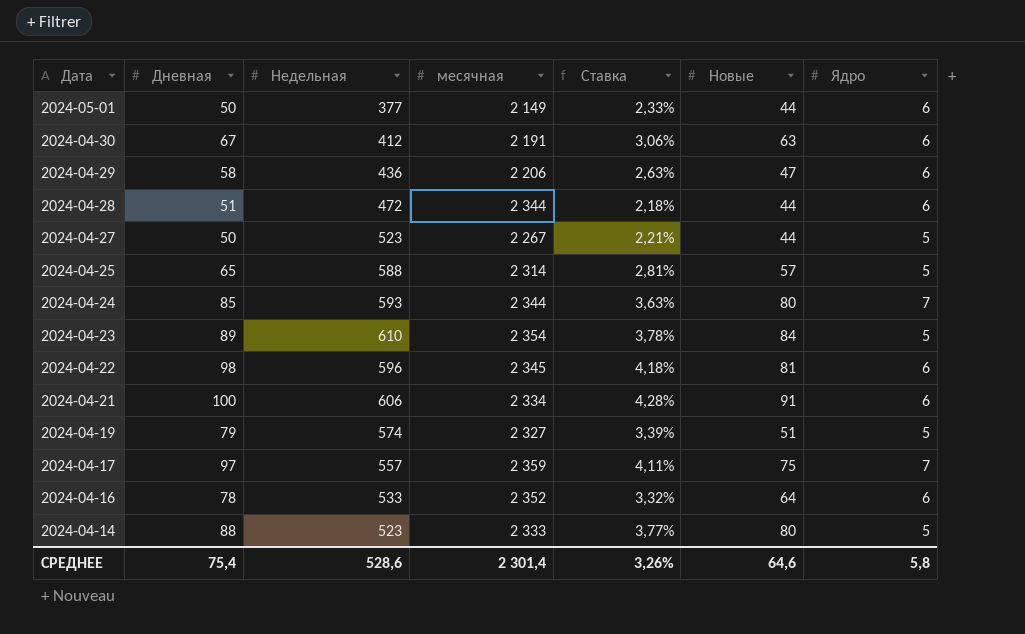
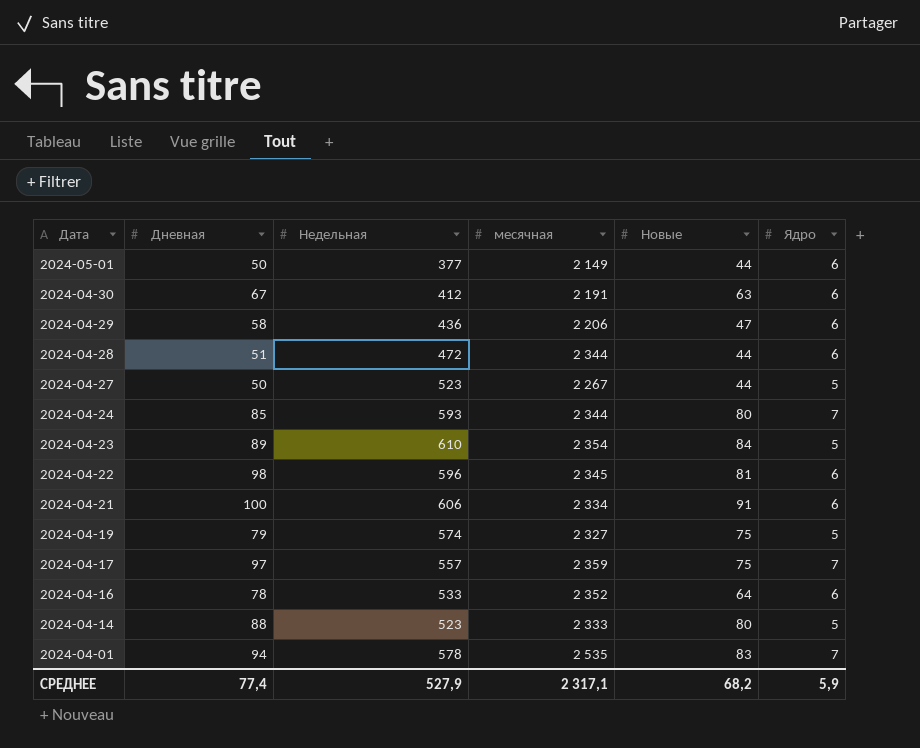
column Ставка | formula: [Дневная] / [месячная] -> none
row 2024-04-25: 65 | 588 | 2 314 | 2,81% | 57 | 5 -> none
2024-04-19 | Новые: 51 -> 75
row 2024-04-01: none -> 94 | 578 | 2 535 | 83 | 7
СРЕДНЕЕ | Дневная: 75,4 -> 77,4
СРЕДНЕЕ | Недельная: 528,6 -> 527,9
СРЕДНЕЕ | месячная: 2 301,4 -> 2 317,1
СРЕДНЕЕ | Новые: 64,6 -> 68,2
СРЕДНЕЕ | Ядро: 5,8 -> 5,9

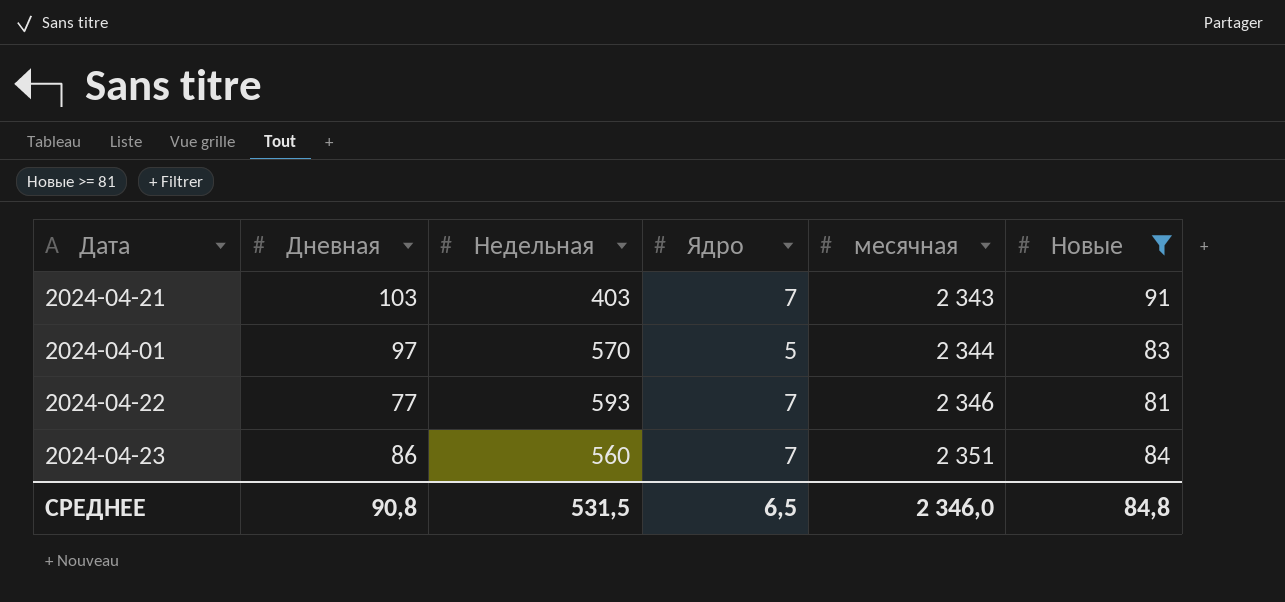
filter: none -> Новые >= 81
row order: Дата descending -> месячная ascending
column Ядро | position: 6 -> 4
2024-04-21 | Дневная: 100 -> 103
2024-04-21 | Недельная: 606 -> 403
2024-04-21 | Ядро: 6 -> 7
2024-04-21 | месячная: 2 334 -> 2 343
2024-04-01 | Дневная: 94 -> 97
2024-04-01 | Недельная: 578 -> 570
2024-04-01 | Ядро: 7 -> 5
2024-04-01 | месячная: 2 535 -> 2 344
2024-04-22 | Дневная: 98 -> 77
2024-04-22 | Недельная: 596 -> 593
2024-04-22 | Ядро: 6 -> 7
2024-04-22 | месячная: 2 345 -> 2 346
2024-04-23 | Дневная: 89 -> 86
2024-04-23 | Недельная: 610 -> 560
2024-04-23 | Ядро: 5 -> 7
2024-04-23 | месячная: 2 354 -> 2 351
СРЕДНЕЕ | Дневная: 77,4 -> 90,8
СРЕДНЕЕ | Недельная: 527,9 -> 531,5
СРЕДНЕЕ | Ядро: 5,9 -> 6,5
СРЕДНЕЕ | месячная: 2 317,1 -> 2 346,0
СРЕДНЕЕ | Новые: 68,2 -> 84,8

